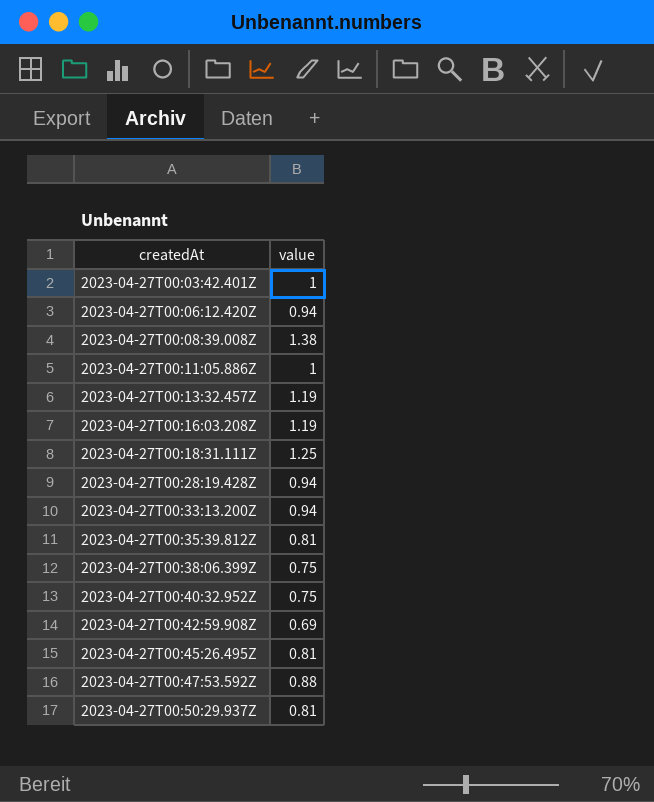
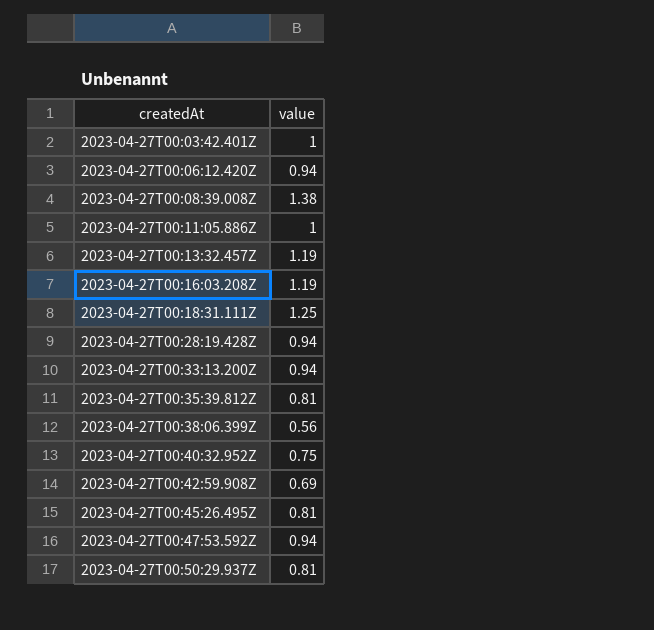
2023-04-27T00:38:06.399Z | value: 0.75 -> 0.56
2023-04-27T00:47:53.592Z | value: 0.88 -> 0.94

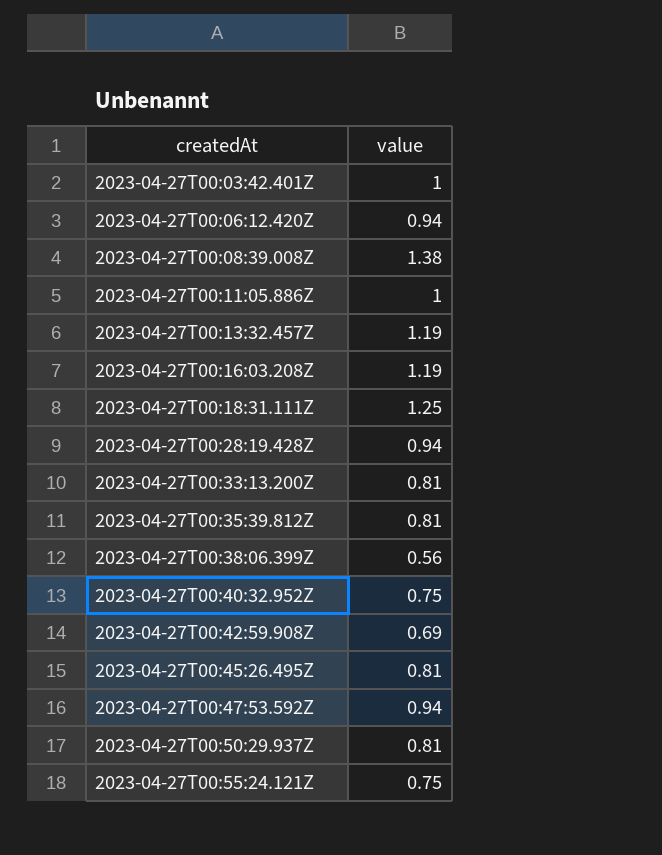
2023-04-27T00:33:13.200Z | value: 0.94 -> 0.81
row 2023-04-27T00:55:24.121Z: none -> 0.75

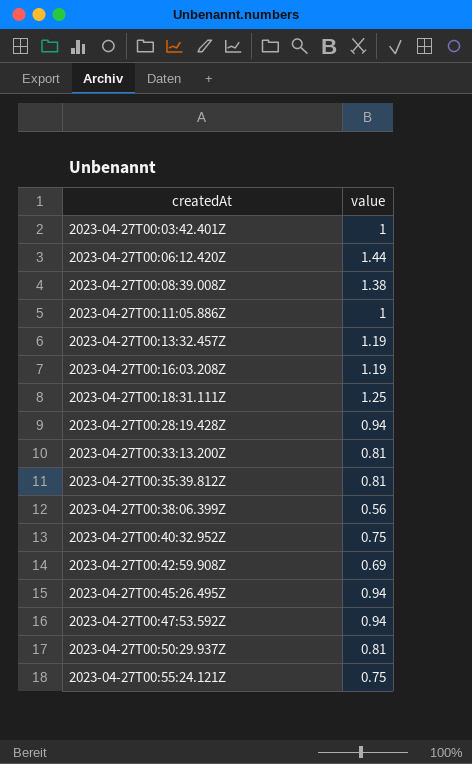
2023-04-27T00:06:12.420Z | value: 0.94 -> 1.44
2023-04-27T00:45:26.495Z | value: 0.81 -> 0.94

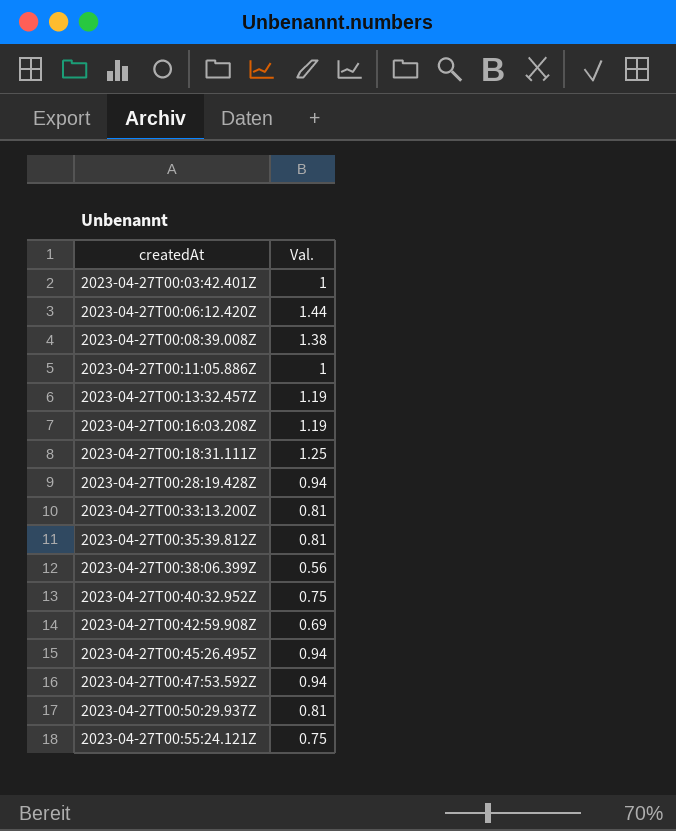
column name: value -> Val.

